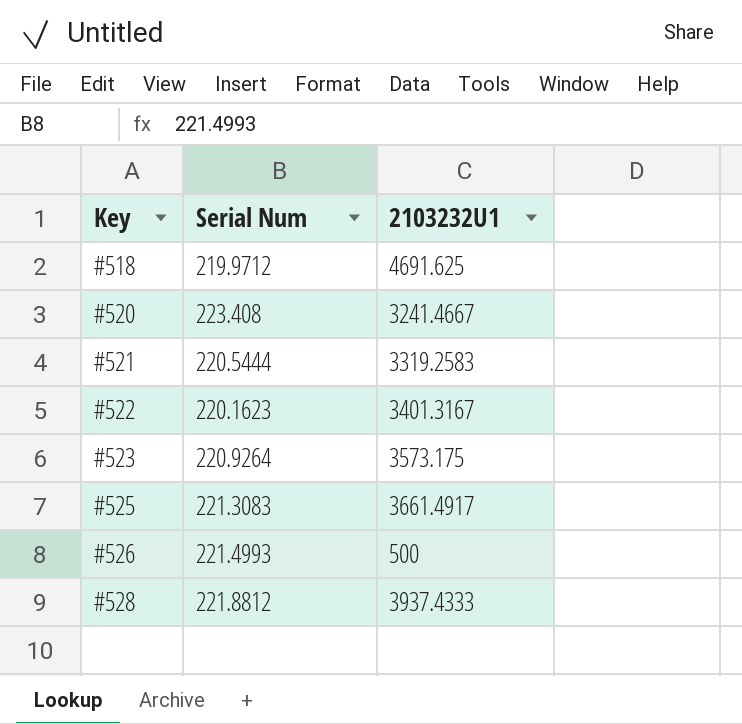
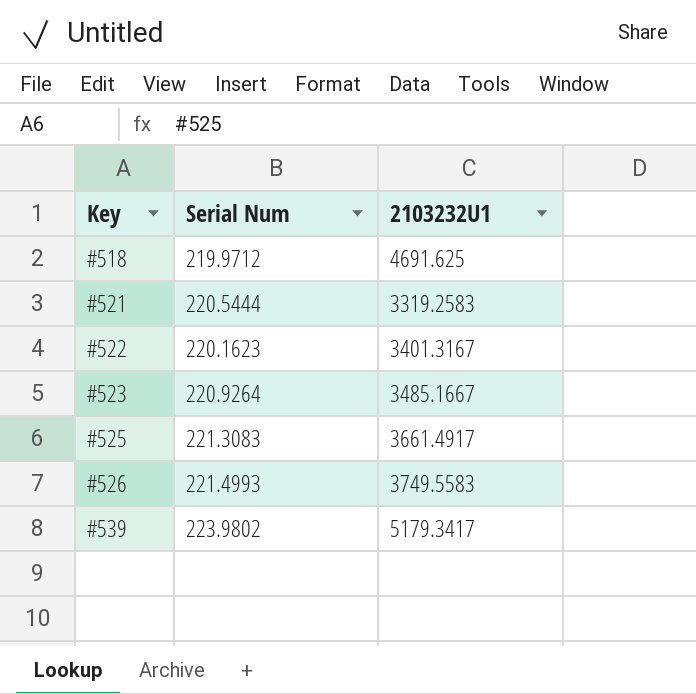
row #520: 223.408 | 3241.4667 -> none
row #528: 221.8812 | 3937.4333 -> none
#523 | 2103232U1: 3573.175 -> 3485.1667
#526 | 2103232U1: 500 -> 3749.5583
row #539: none -> 223.9802 | 5179.3417

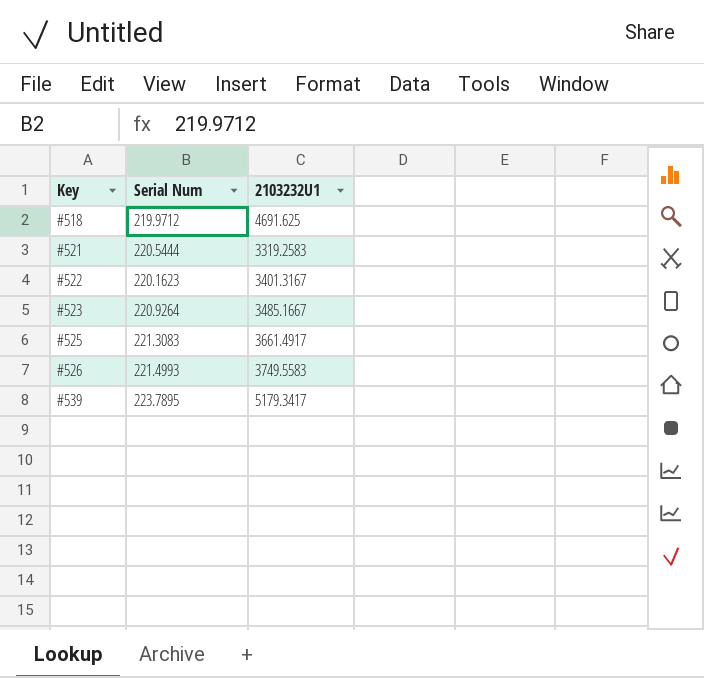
#539 | Serial Num: 223.9802 -> 223.7895

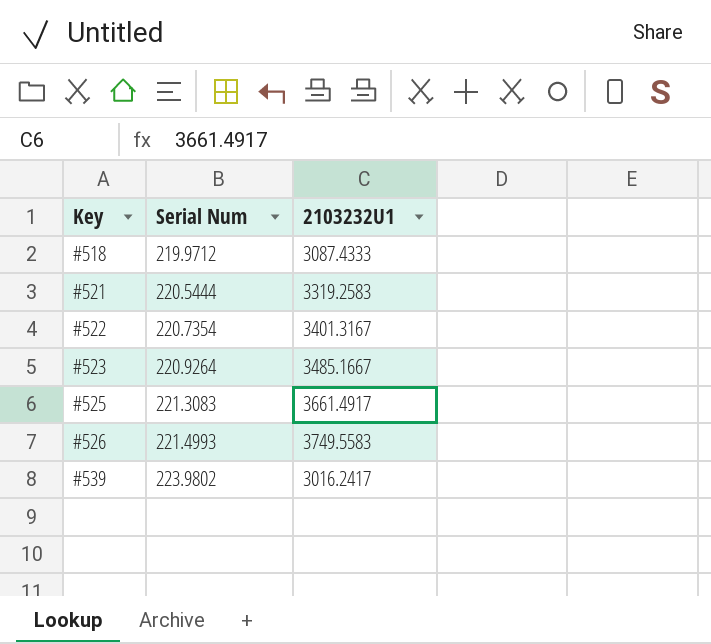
#518 | 2103232U1: 4691.625 -> 3087.4333
#522 | Serial Num: 220.1623 -> 220.7354
#539 | Serial Num: 223.7895 -> 223.9802
#539 | 2103232U1: 5179.3417 -> 3016.2417

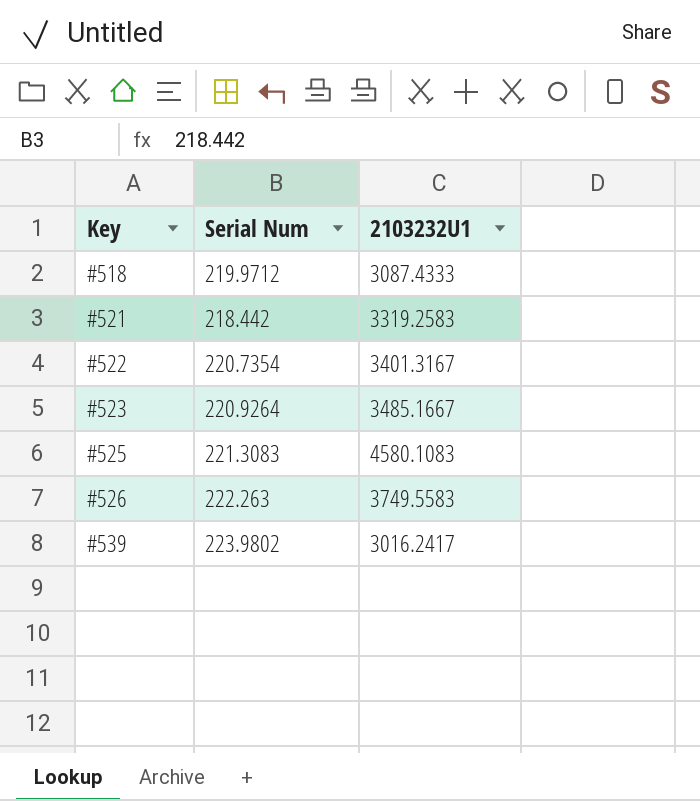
#521 | Serial Num: 220.5444 -> 218.442
#525 | 2103232U1: 3661.4917 -> 4580.1083
#526 | Serial Num: 221.4993 -> 222.263

